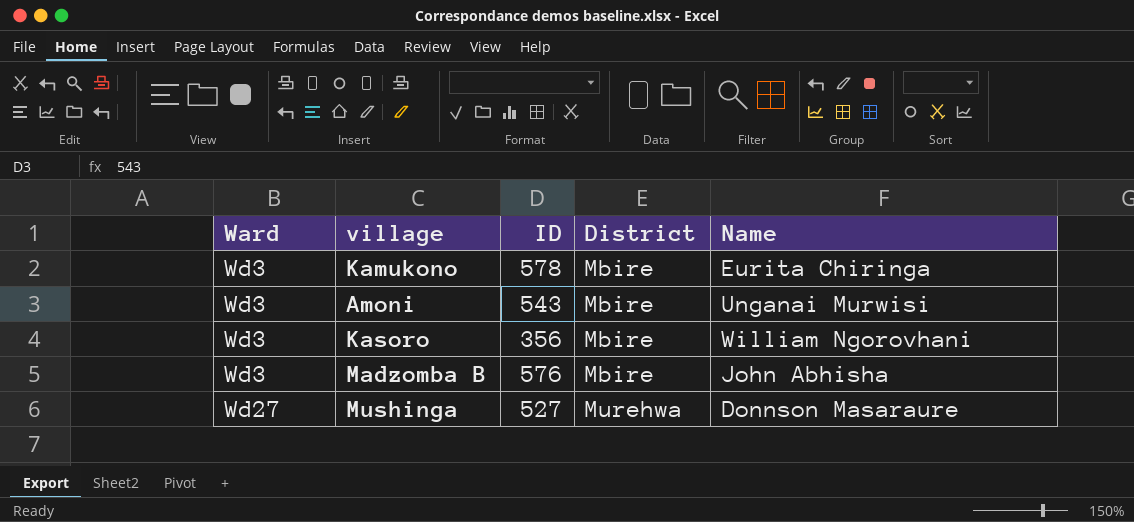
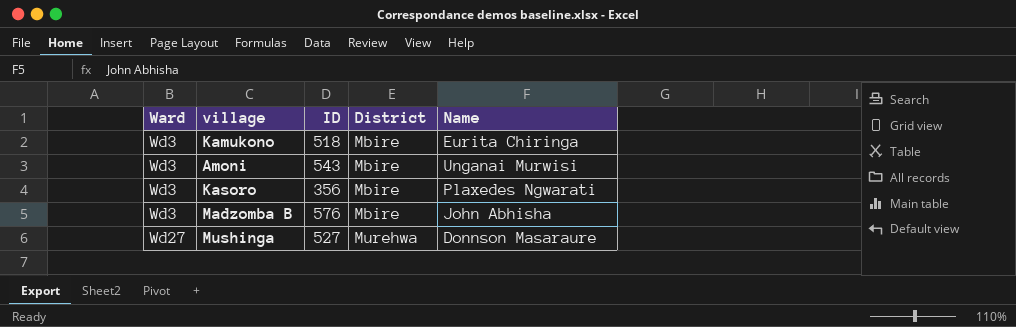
Kamukono | ID: 578 -> 518
Kasoro | Name: William Ngorovhani -> Plaxedes Ngwarati

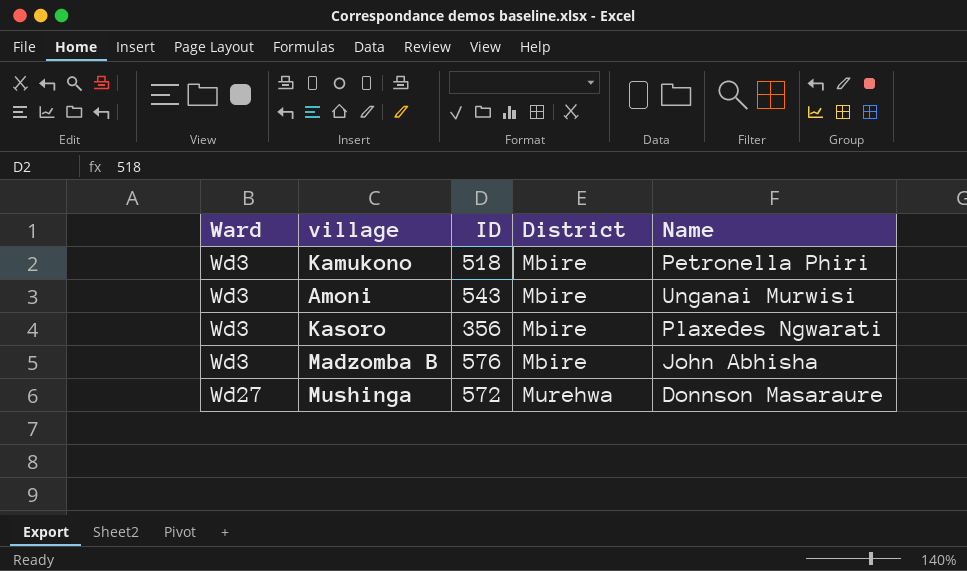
Kamukono | Name: Eurita Chiringa -> Petronella Phiri
Mushinga | ID: 527 -> 572

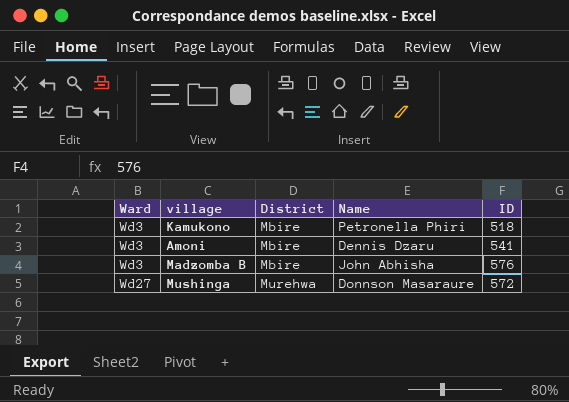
column ID | position: 3 -> 5
row Kasoro: Wd3 | 356 | Mbire | Plaxedes Ngwarati -> none
Amoni | Name: Unganai Murwisi -> Dennis Dzaru
Amoni | ID: 543 -> 541

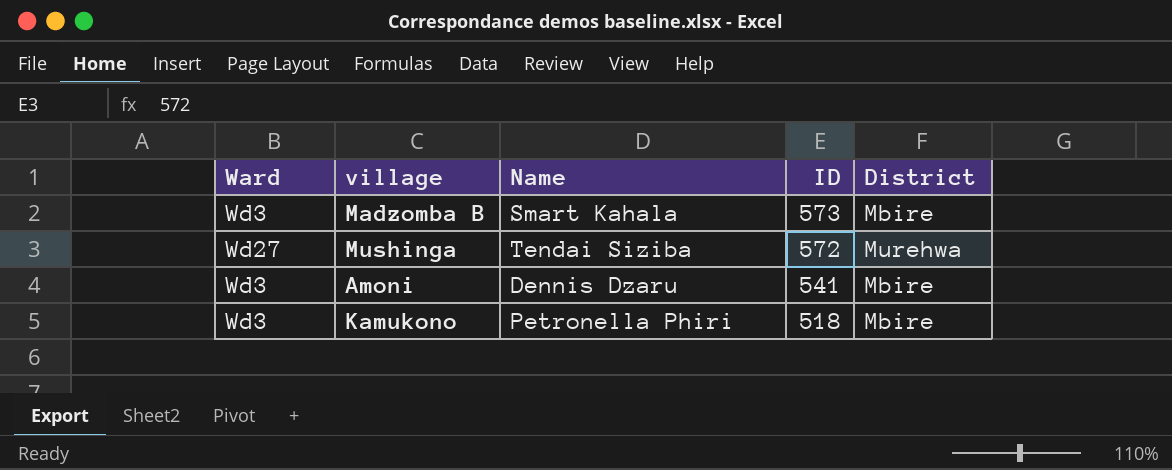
row order: Ward ascending -> ID descending
column District | position: 3 -> 5
Madzomba B | Name: John Abhisha -> Smart Kahala
Madzomba B | ID: 576 -> 573
Mushinga | Name: Donnson Masaraure -> Tendai Siziba

